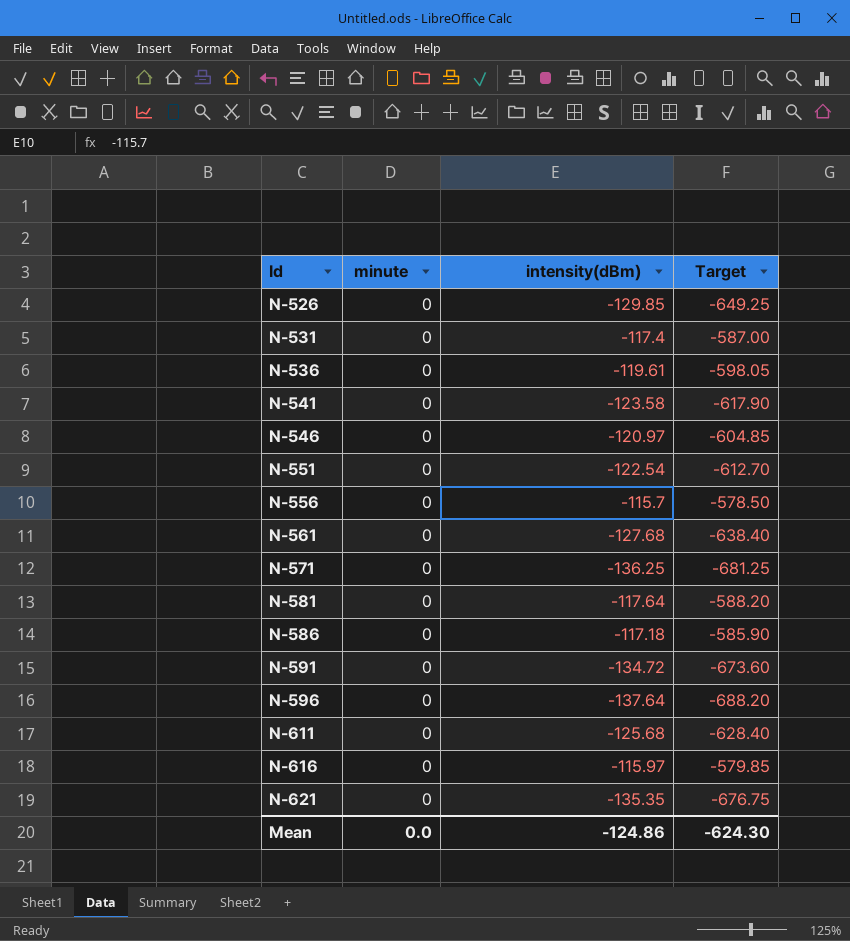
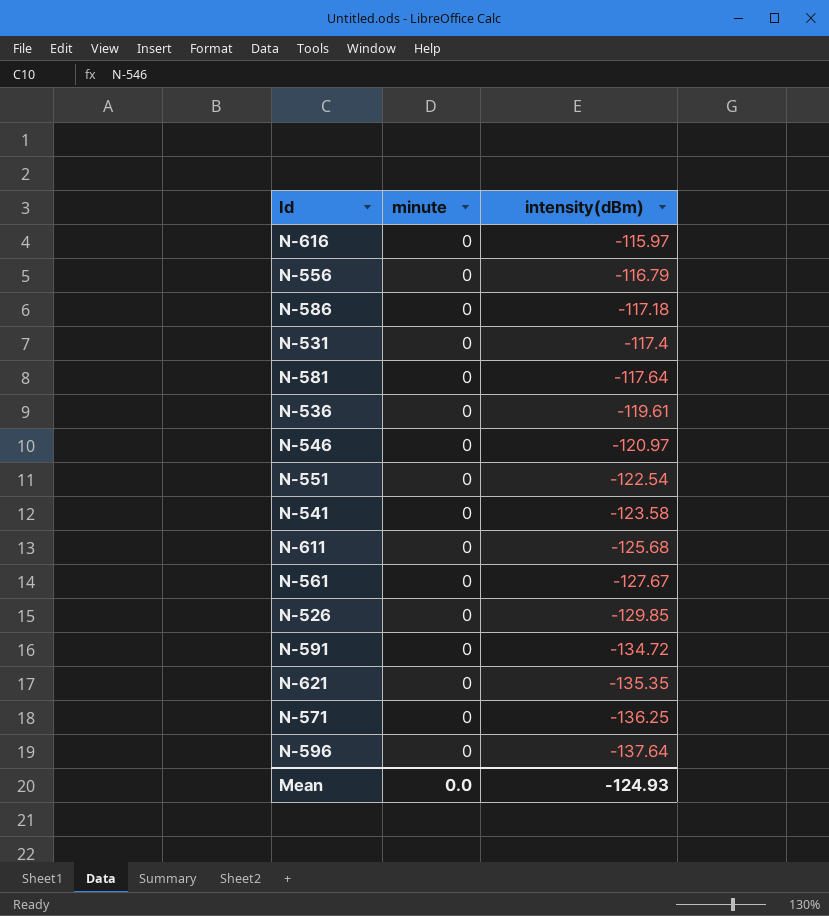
row order: Id ascending -> intensity(dBm) descending
column Target | formula: [intensity(dBm)] * 5 -> none
N-556 | intensity(dBm): -115.7 -> -116.79
N-561 | intensity(dBm): -127.68 -> -127.67
Mean | intensity(dBm): -124.86 -> -124.93

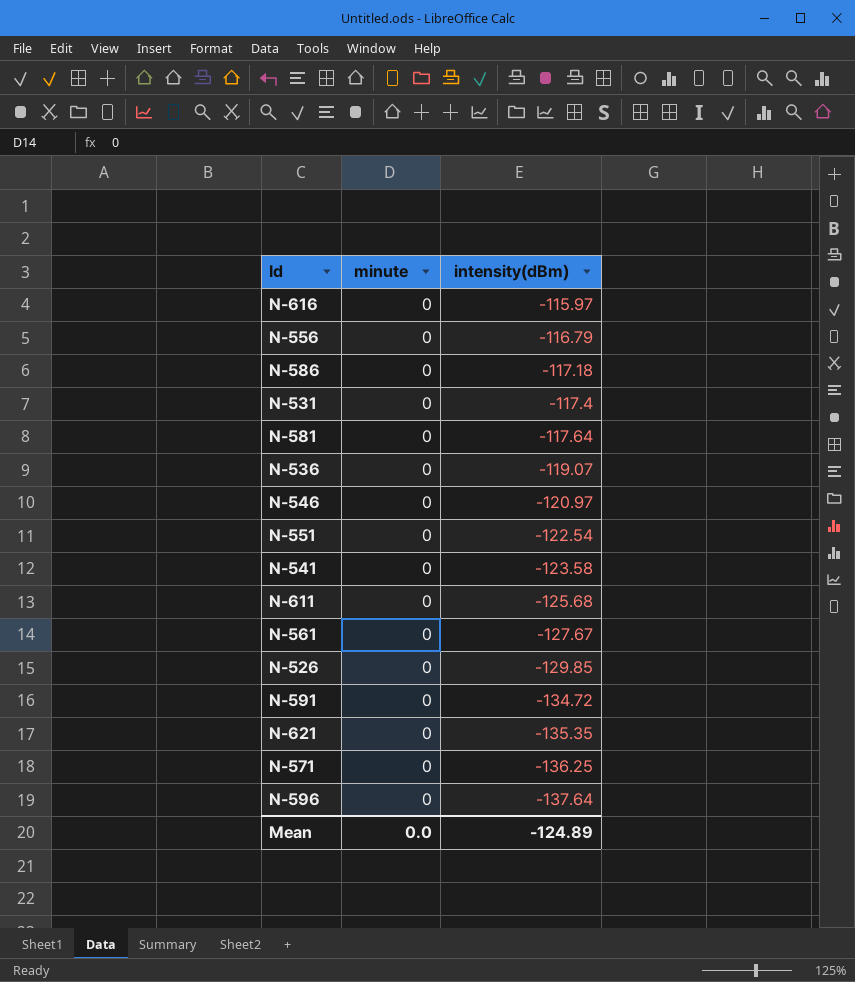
N-536 | intensity(dBm): -119.61 -> -119.07
Mean | intensity(dBm): -124.93 -> -124.89

